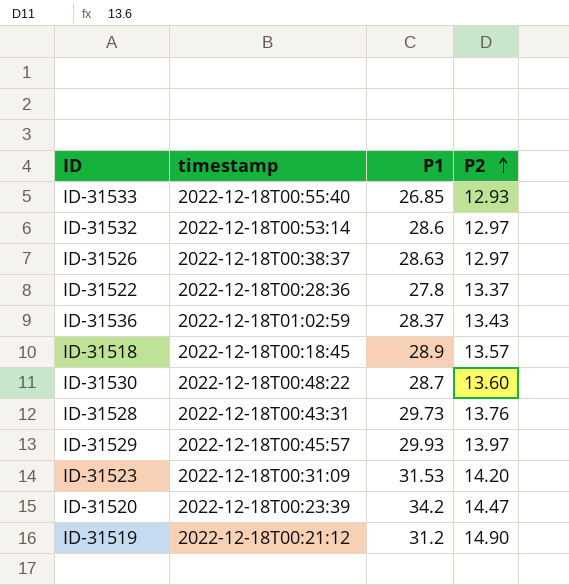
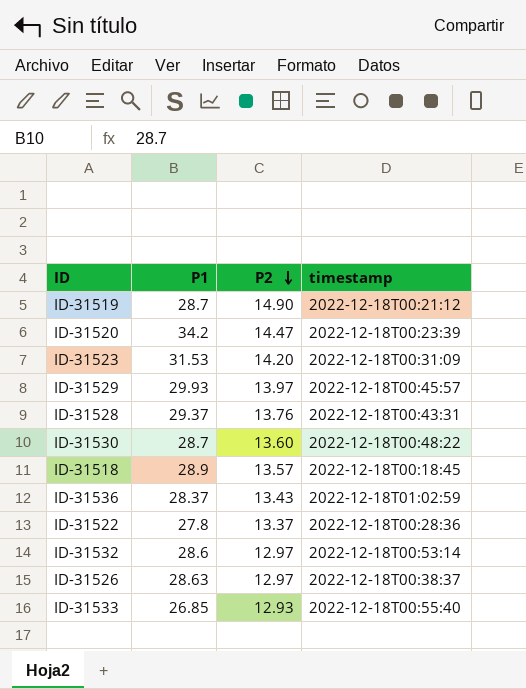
row order: P2 ascending -> P2 descending
column timestamp | position: 2 -> 4
ID-31519 | P1: 31.2 -> 28.7
ID-31528 | P1: 29.73 -> 29.37

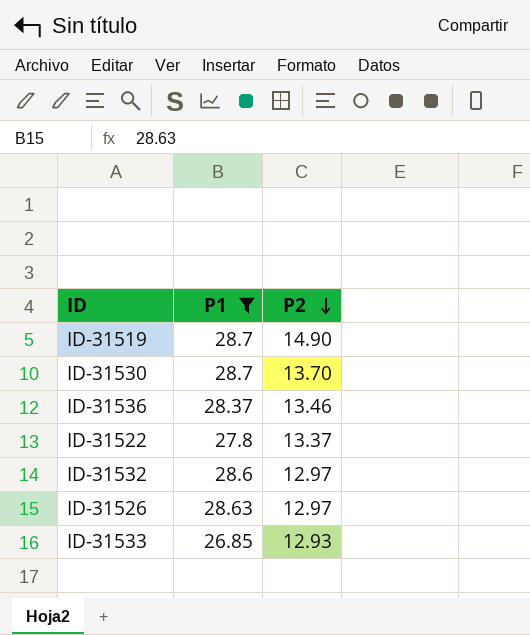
filter: none -> P1 <= 28.7
column timestamp | position: 4 -> none
ID-31530 | P2: 13.60 -> 13.70
ID-31536 | P2: 13.43 -> 13.46

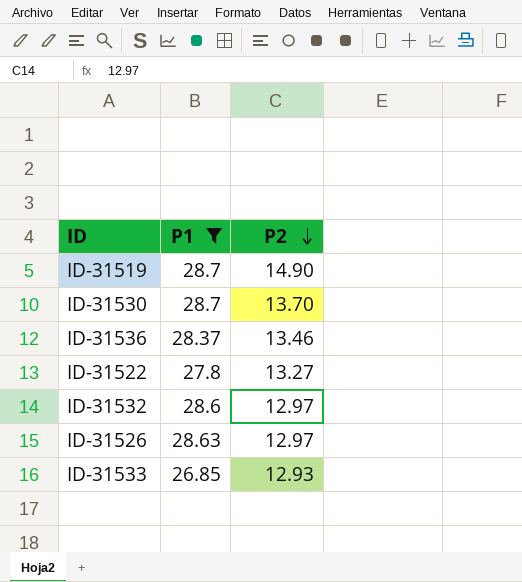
ID-31522 | P2: 13.37 -> 13.27

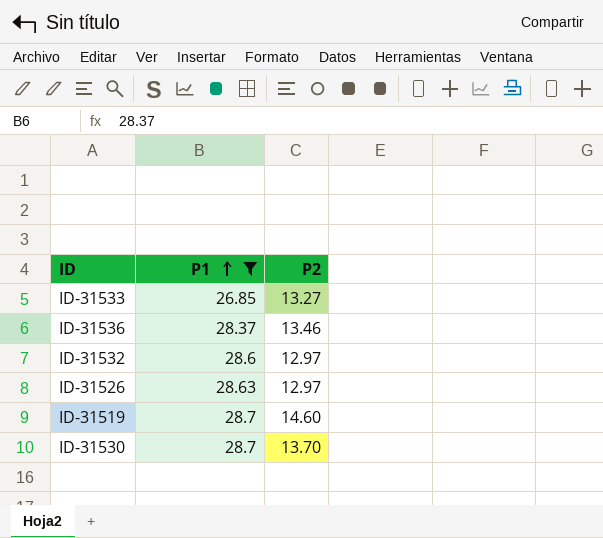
row order: P2 descending -> P1 ascending
row ID-31522: 27.8 | 13.27 -> none
ID-31533 | P2: 12.93 -> 13.27
ID-31519 | P2: 14.90 -> 14.60

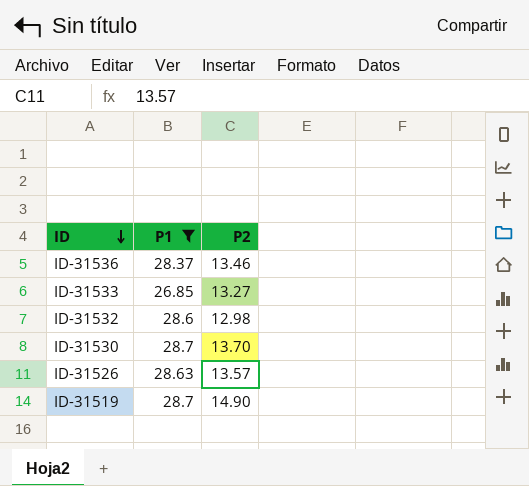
row order: P1 ascending -> ID descending
ID-31532 | P2: 12.97 -> 12.98
ID-31526 | P2: 12.97 -> 13.57
ID-31519 | P2: 14.60 -> 14.90

